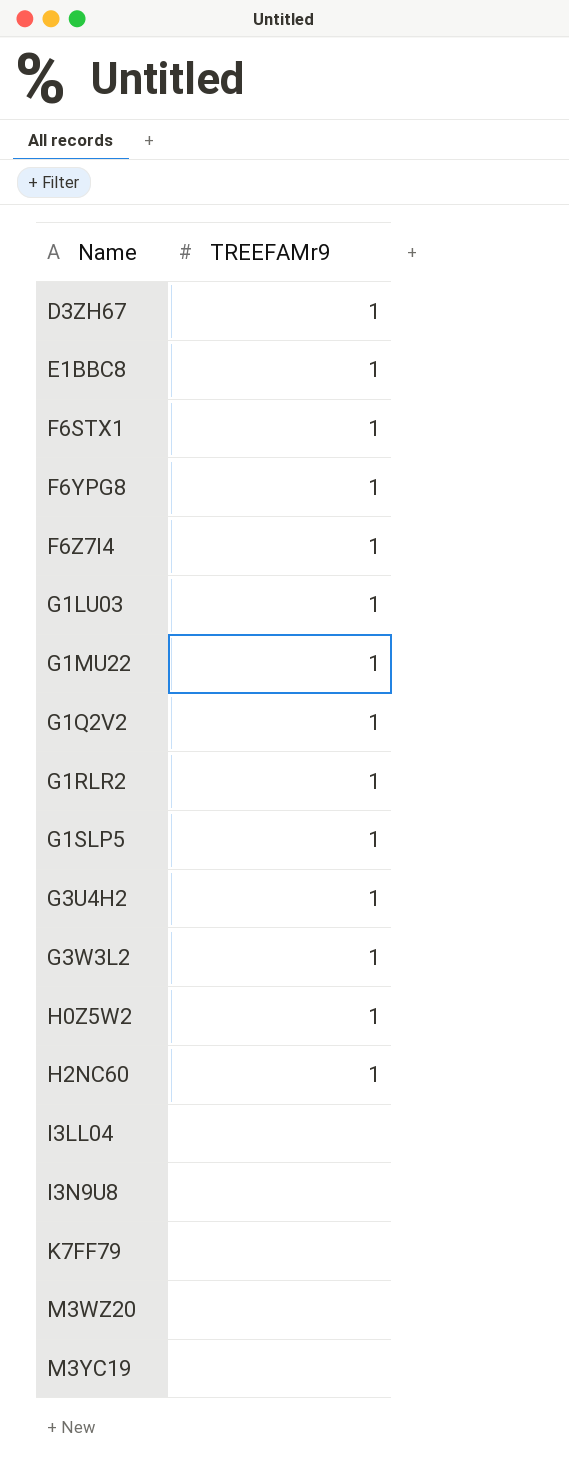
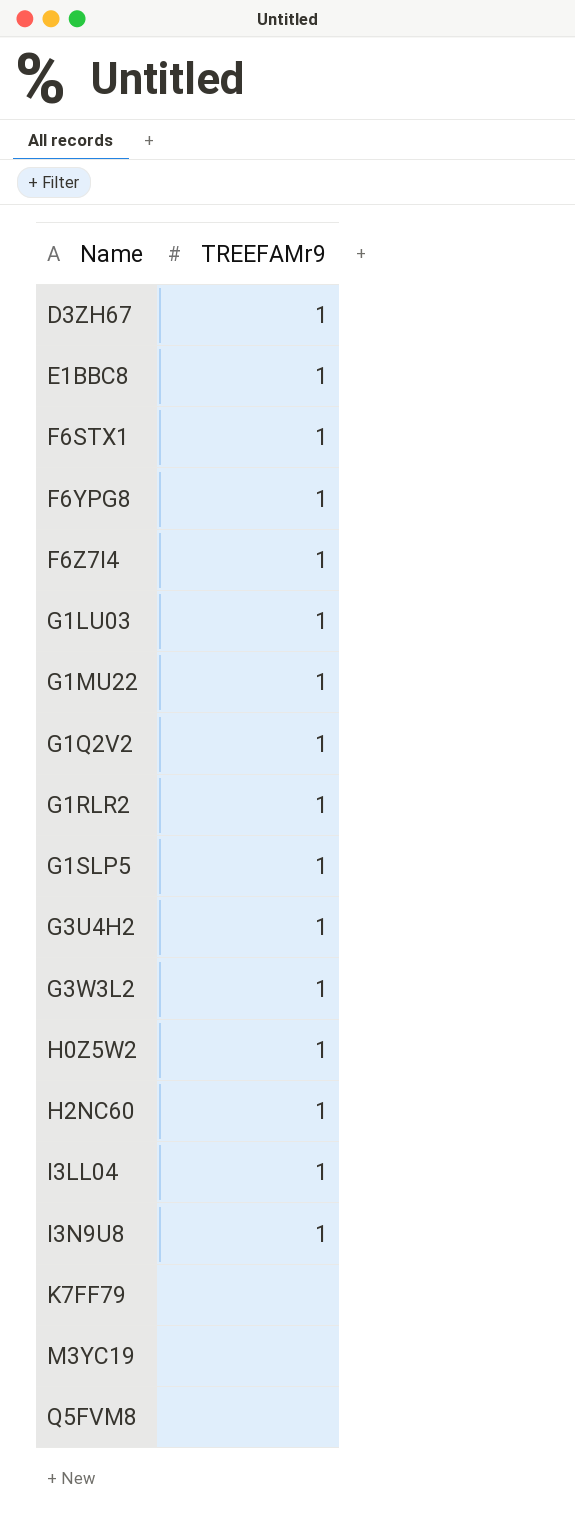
row M3WZ20: none -> none
I3LL04 | TREEFAMr9: none -> 1
I3N9U8 | TREEFAMr9: none -> 1
row Q5FVM8: none -> none

